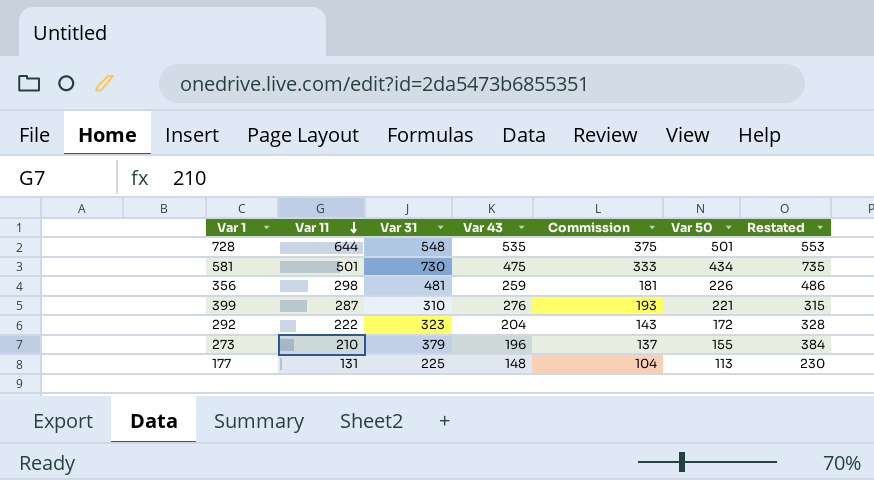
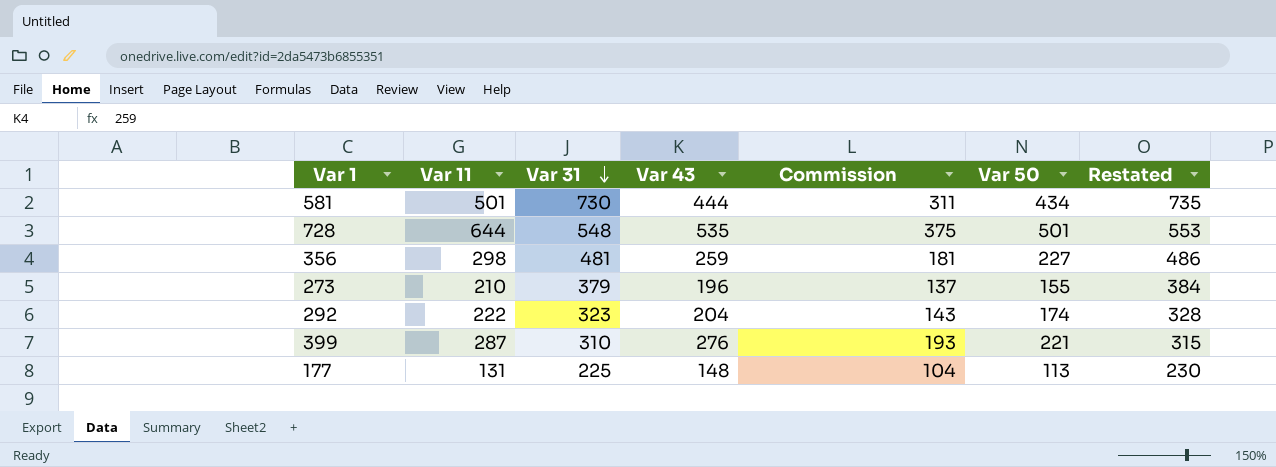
row order: Var 11 descending -> Var 31 descending
581 | Var 43: 475 -> 444
581 | Commission: 333 -> 311
356 | Var 50: 226 -> 227
292 | Var 50: 172 -> 174

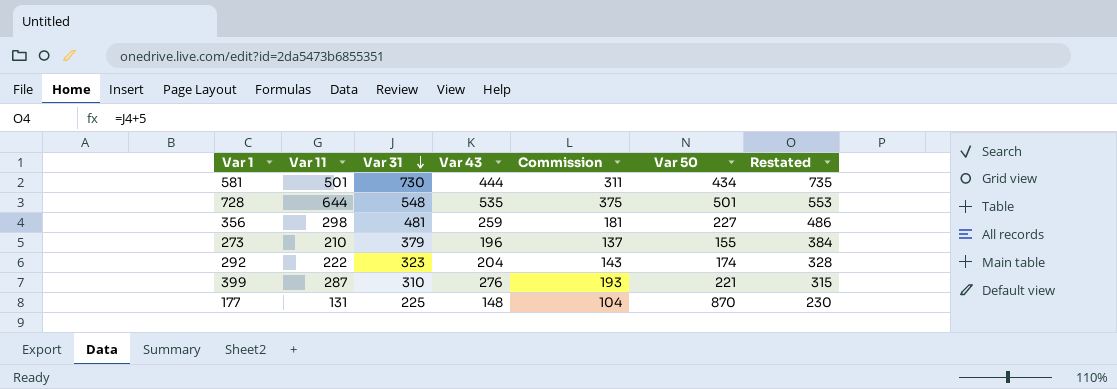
177 | Var 50: 113 -> 870

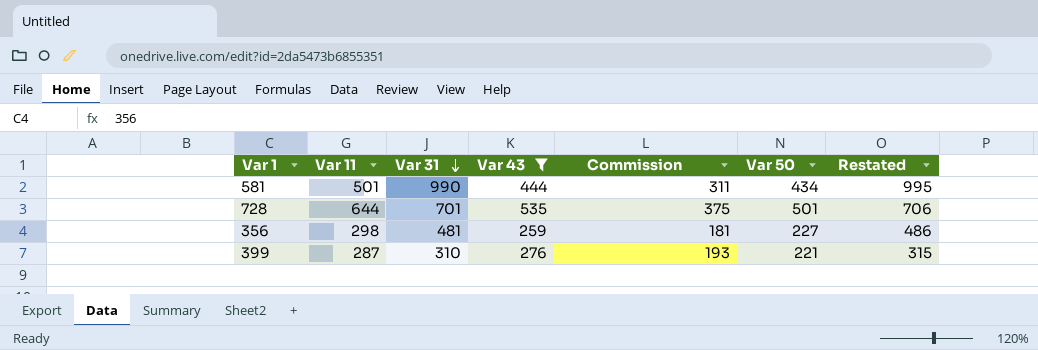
filter: none -> Var 43 >= 259
581 | Var 31: 730 -> 990
581 | Restated: 735 -> 995
728 | Var 31: 548 -> 701
728 | Restated: 553 -> 706

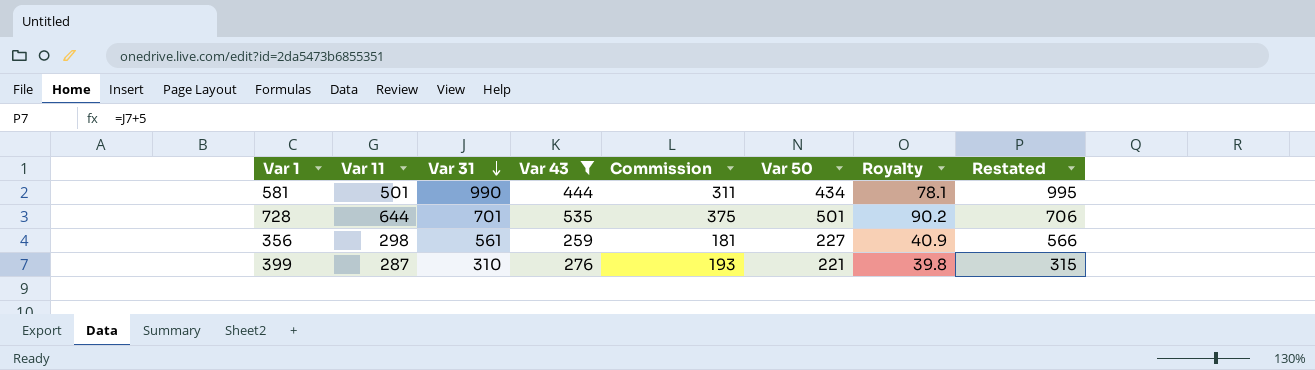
column Royalty | formula: none -> [Var 50] * 0.18
356 | Var 31: 481 -> 561
356 | Restated: 486 -> 566

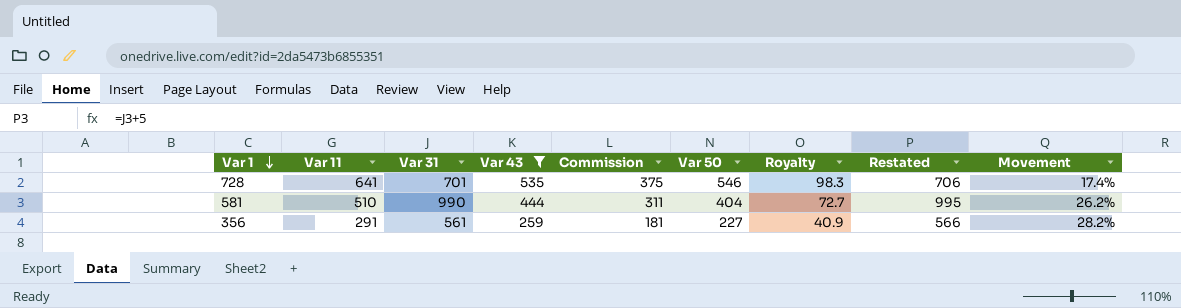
row order: Var 31 descending -> Var 1 descending
column Movement | formula: none -> ([Var 11] - [Var 50]) / [Var 50]
row 399: 287 | 310 | 276 | 193 | 221 | 39.8 | 315 -> none
728 | Var 11: 644 -> 641
728 | Var 50: 501 -> 546
728 | Royalty: 90.2 -> 98.3
581 | Var 11: 501 -> 510
581 | Var 50: 434 -> 404
581 | Royalty: 78.1 -> 72.7
356 | Var 11: 298 -> 291

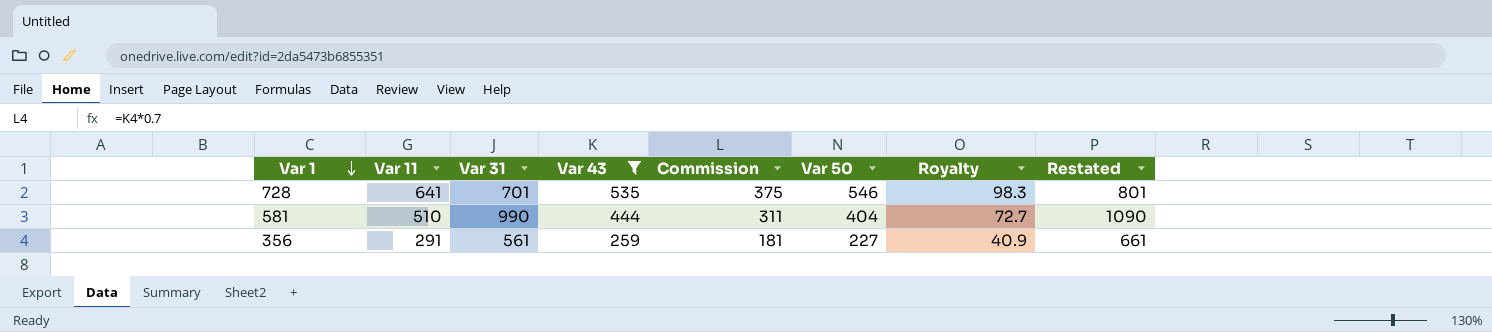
column Movement | formula: ([Var 11] - [Var 50]) / [Var 50] -> none
column Restated | formula: [Var 31] + 5 -> [Var 31] + 100

